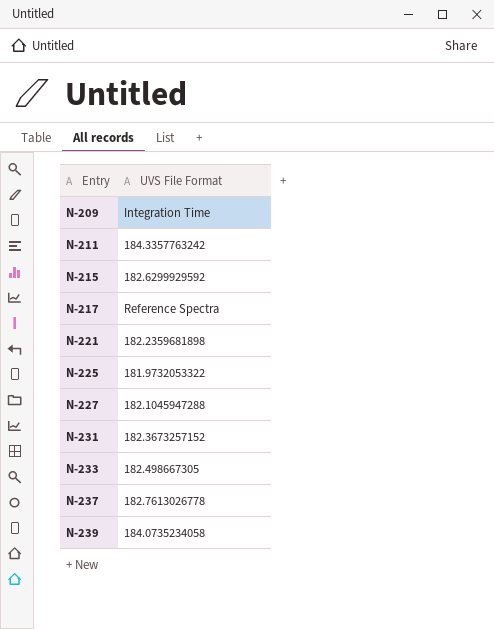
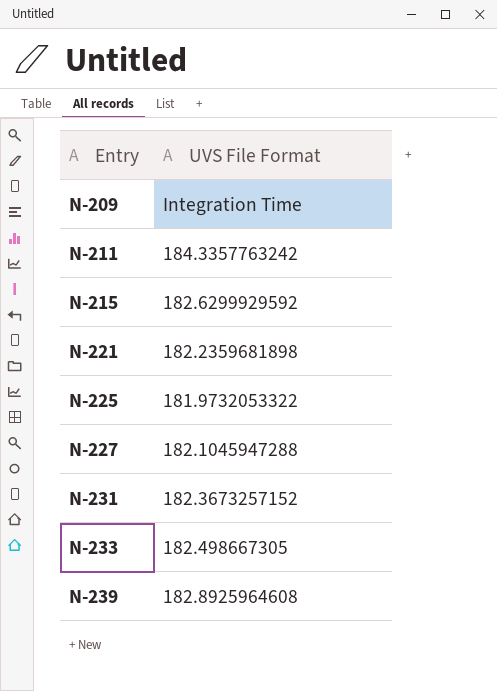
row N-217: Reference Spectra -> none
row N-237: 182.7613026778 -> none
N-239 | UVS File Format: 184.0735234058 -> 182.8925964608

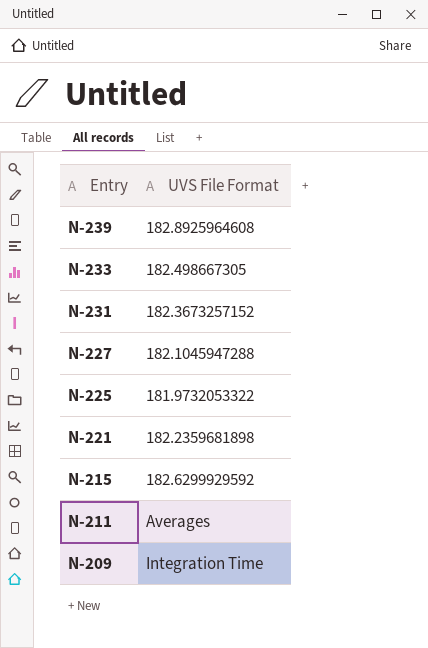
row order: Entry ascending -> Entry descending
N-211 | UVS File Format: 184.3357763242 -> Averages

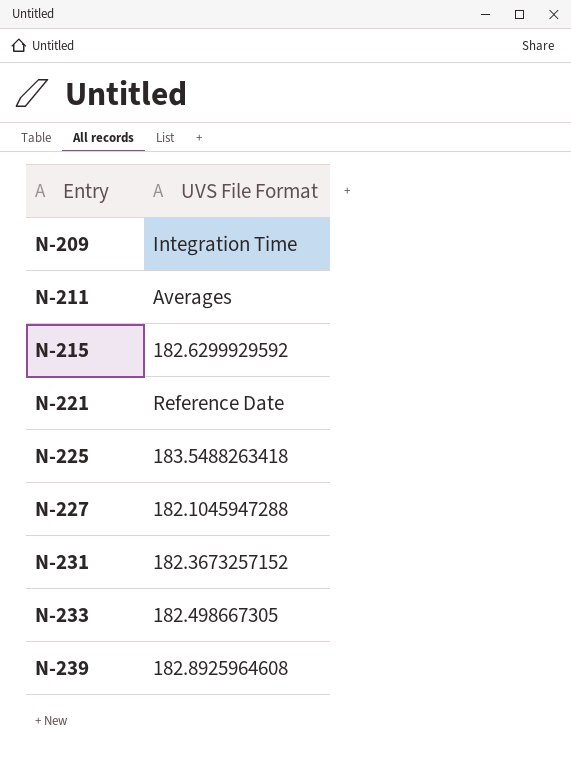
row order: Entry descending -> Entry ascending
N-221 | UVS File Format: 182.2359681898 -> Reference Date
N-225 | UVS File Format: 181.9732053322 -> 183.5488263418

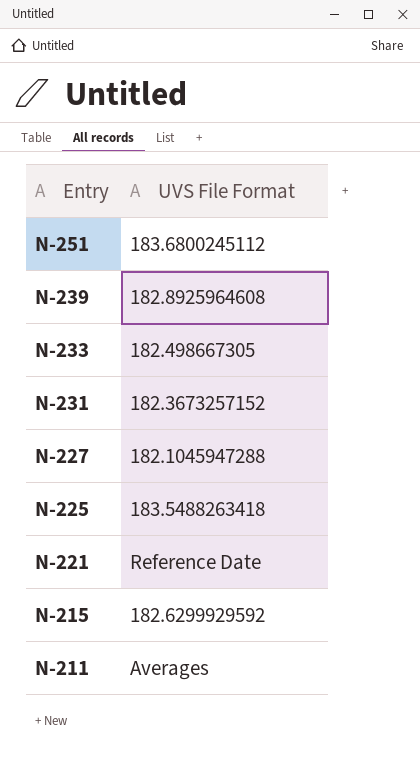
row order: Entry ascending -> Entry descending
row N-209: Integration Time -> none
row N-251: none -> 183.6800245112

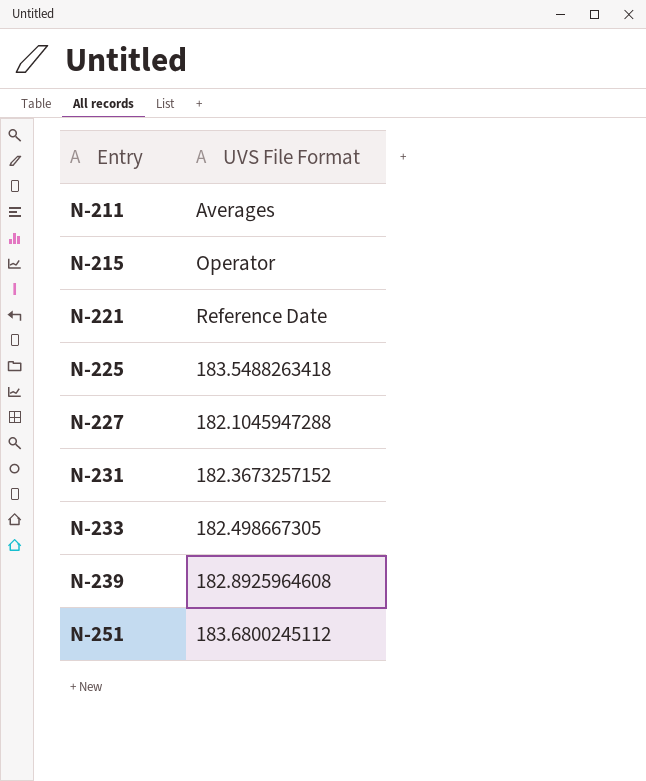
row order: Entry descending -> Entry ascending
N-215 | UVS File Format: 182.6299929592 -> Operator

